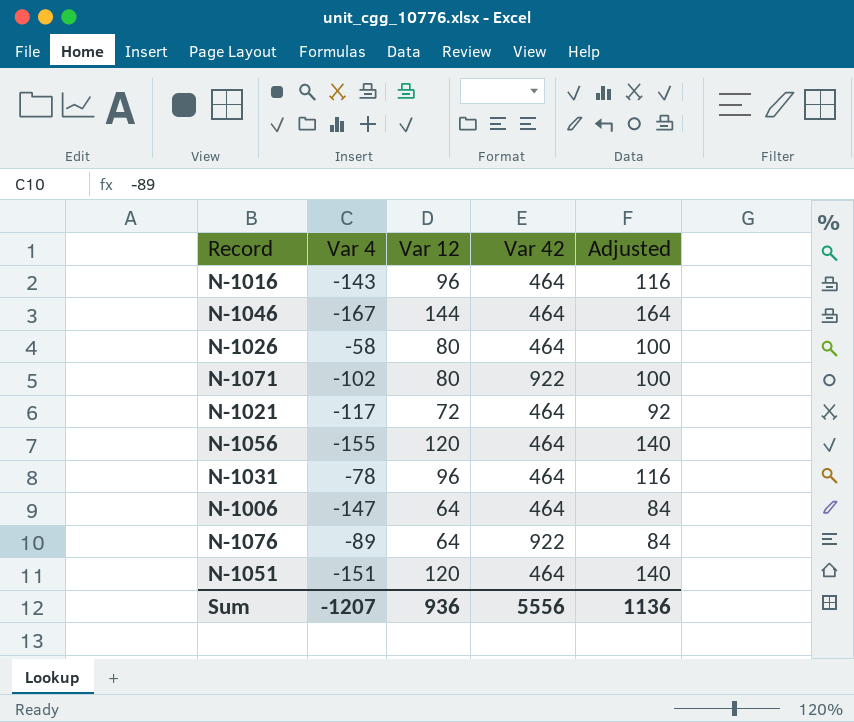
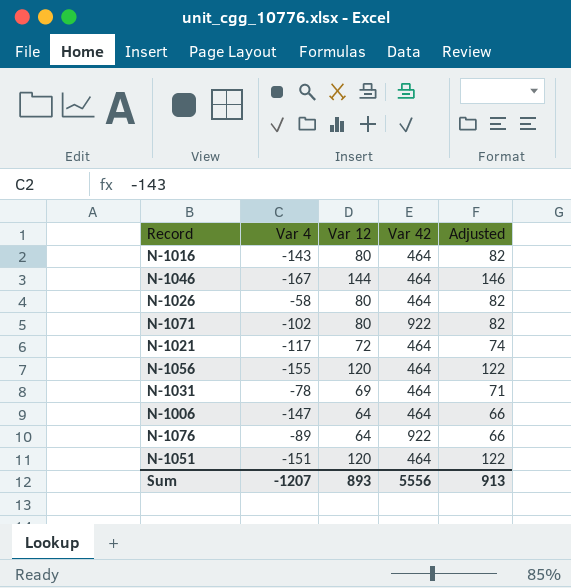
column Adjusted | formula: [Var 12] + 20 -> [Var 12] + 2
N-1016 | Var 12: 96 -> 80
N-1031 | Var 12: 96 -> 69
Sum | Var 12: 936 -> 893
Sum | Adjusted: 1136 -> 913

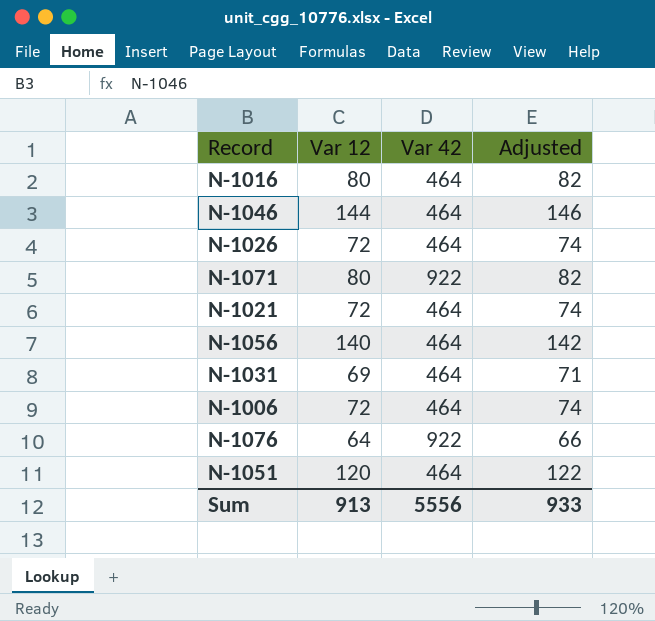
column Var 4 | position: 2 -> none
N-1026 | Var 12: 80 -> 72
N-1026 | Adjusted: 82 -> 74
N-1056 | Var 12: 120 -> 140
N-1056 | Adjusted: 122 -> 142
N-1006 | Var 12: 64 -> 72
N-1006 | Adjusted: 66 -> 74
Sum | Var 12: 893 -> 913
Sum | Adjusted: 913 -> 933

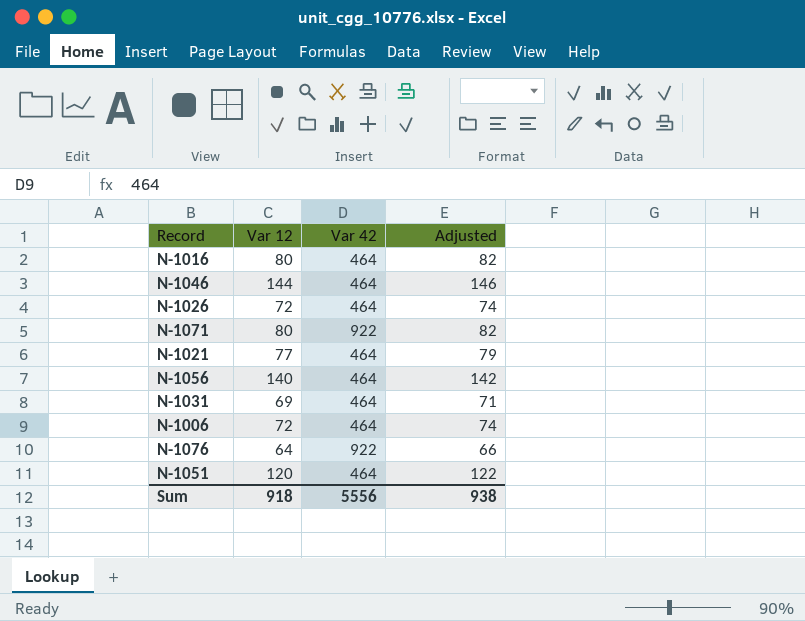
N-1021 | Var 12: 72 -> 77
N-1021 | Adjusted: 74 -> 79
Sum | Var 12: 913 -> 918
Sum | Adjusted: 933 -> 938

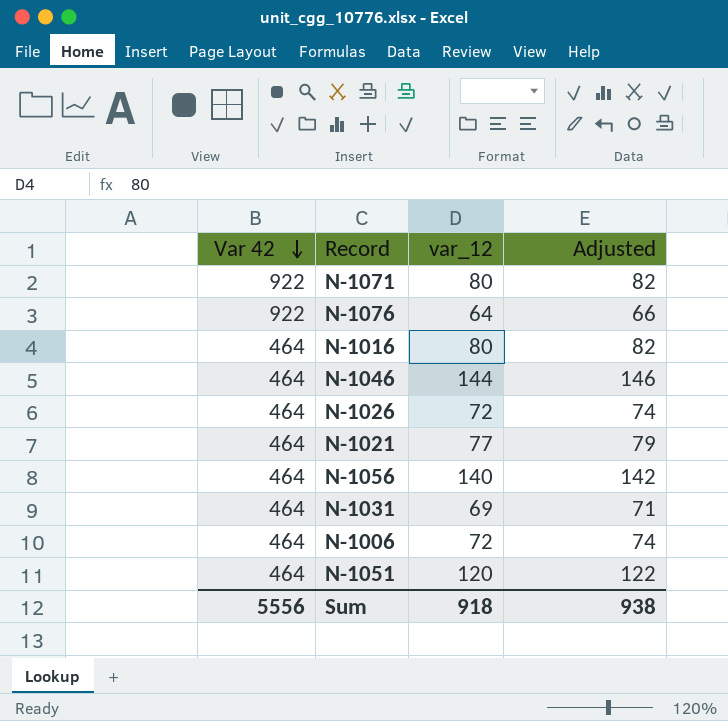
row order: none -> Var 42 descending
column Var 42 | position: 3 -> 1
column name: Var 12 -> var_12

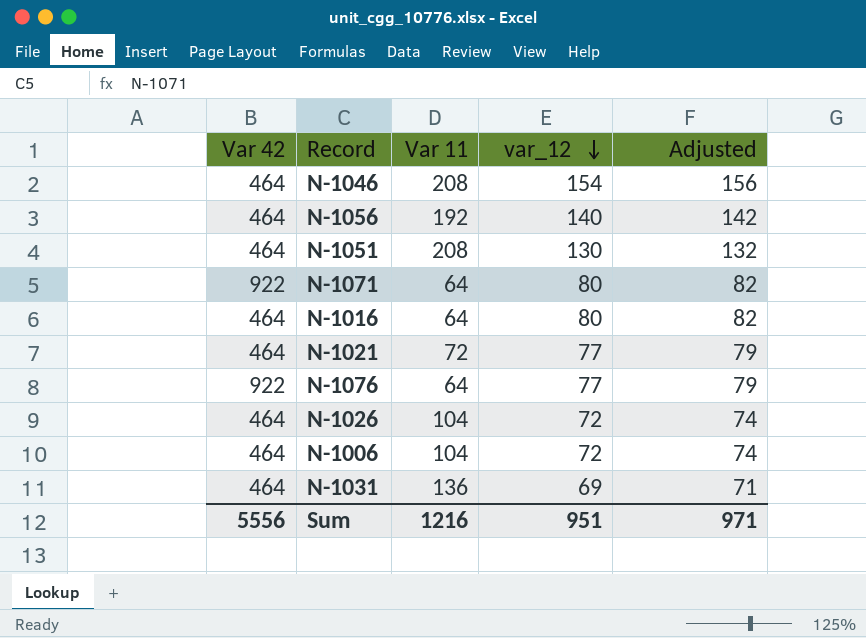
row order: Var 42 descending -> var_12 descending
column Var 11 | position: none -> 3
N-1046 | var_12: 144 -> 154
N-1046 | Adjusted: 146 -> 156
N-1051 | var_12: 120 -> 130
N-1051 | Adjusted: 122 -> 132
N-1076 | var_12: 64 -> 77
N-1076 | Adjusted: 66 -> 79
Sum | var_12: 918 -> 951
Sum | Adjusted: 938 -> 971

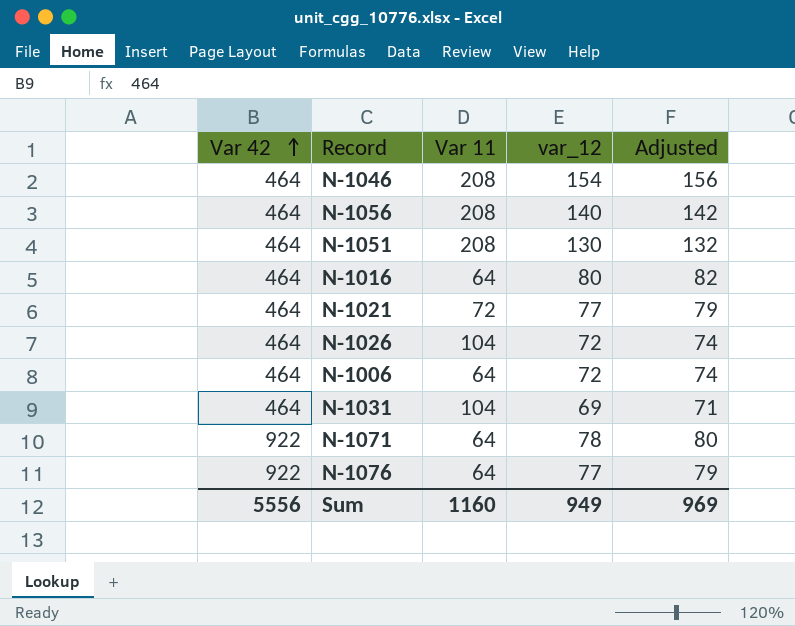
row order: var_12 descending -> Var 42 ascending
N-1056 | Var 11: 192 -> 208
N-1006 | Var 11: 104 -> 64
N-1031 | Var 11: 136 -> 104
N-1071 | var_12: 80 -> 78
N-1071 | Adjusted: 82 -> 80
Sum | Var 11: 1216 -> 1160
Sum | var_12: 951 -> 949
Sum | Adjusted: 971 -> 969

